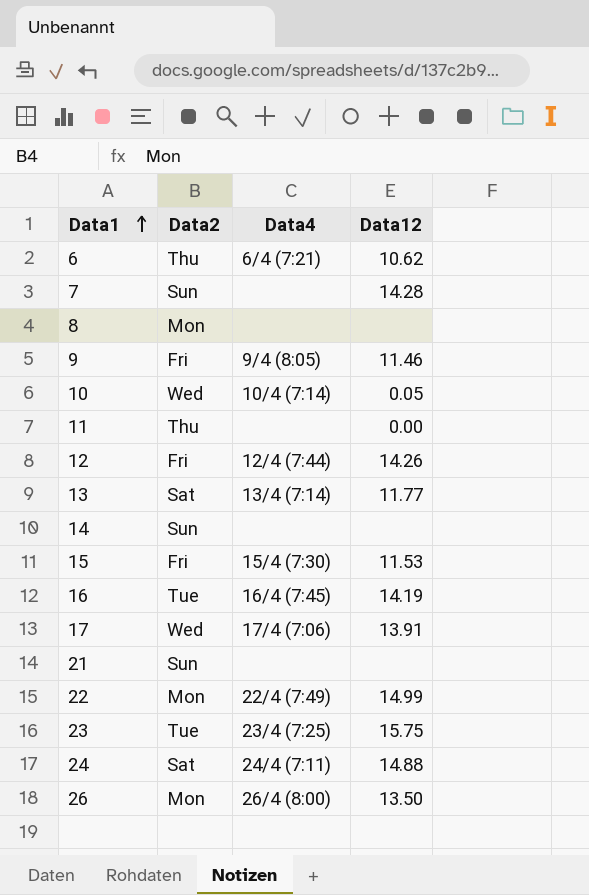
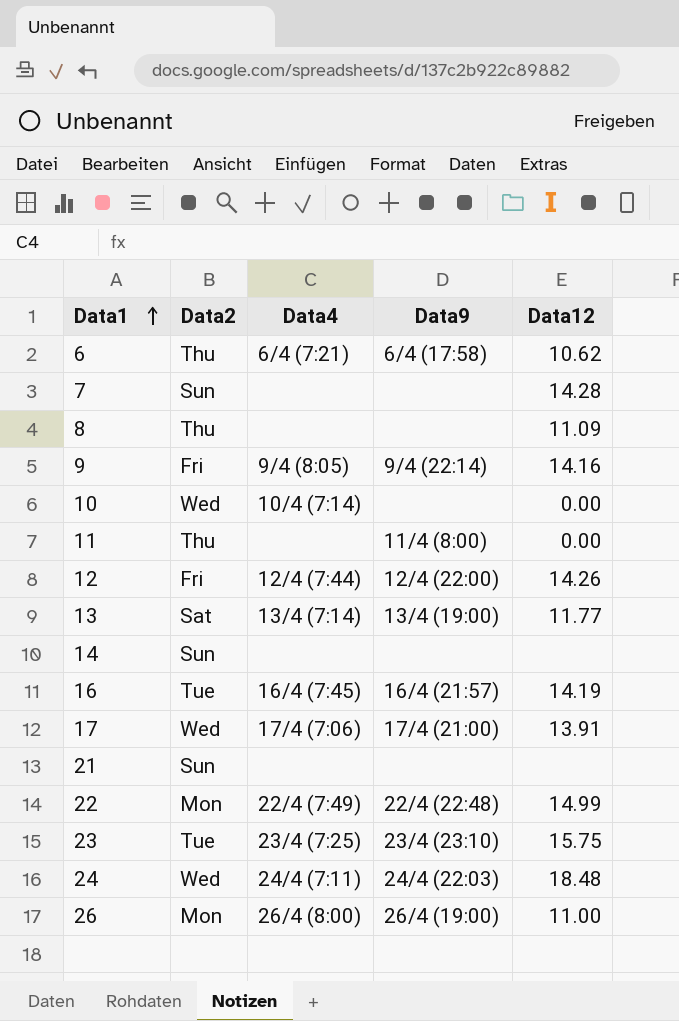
column Data9 | position: none -> 4
row 15: Fri | 15/4 (7:30) | 11.53 -> none
8 | Data2: Mon -> Thu
8 | Data12: none -> 11.09
9 | Data12: 11.46 -> 14.16
10 | Data12: 0.05 -> 0.00
24 | Data2: Sat -> Wed
24 | Data12: 14.88 -> 18.48
26 | Data12: 13.50 -> 11.00

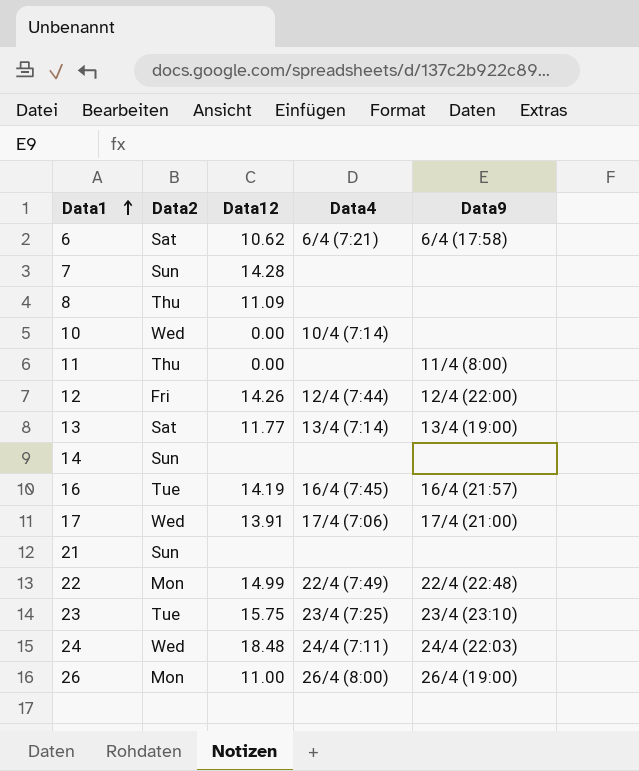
column Data12 | position: 5 -> 3
row 9: Fri | 9/4 (8:05) | 9/4 (22:14) | 14.16 -> none
6 | Data2: Thu -> Sat

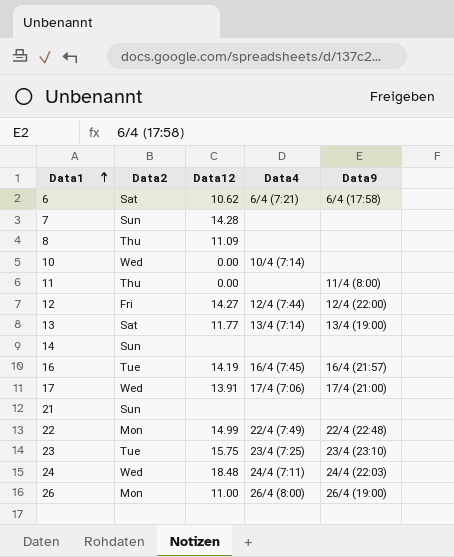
12 | Data12: 14.26 -> 14.27

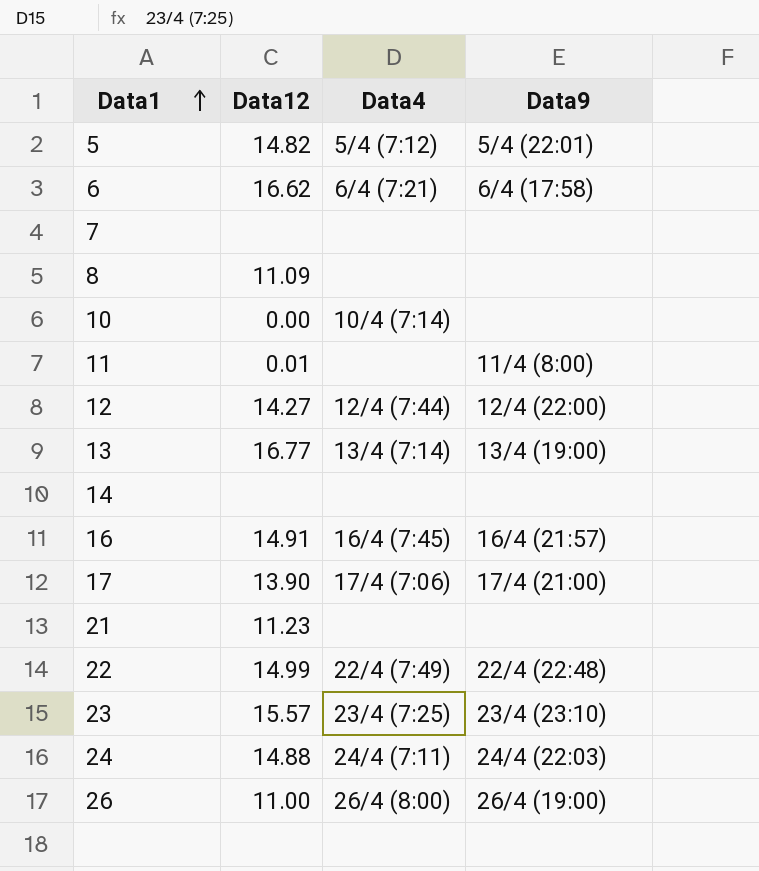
column Data2 | position: 2 -> none
row 5: none -> 14.82 | 5/4 (7:12) | 5/4 (22:01)
6 | Data12: 10.62 -> 16.62
7 | Data12: 14.28 -> none
11 | Data12: 0.00 -> 0.01
13 | Data12: 11.77 -> 16.77
16 | Data12: 14.19 -> 14.91
17 | Data12: 13.91 -> 13.90
21 | Data12: none -> 11.23
23 | Data12: 15.75 -> 15.57
24 | Data12: 18.48 -> 14.88

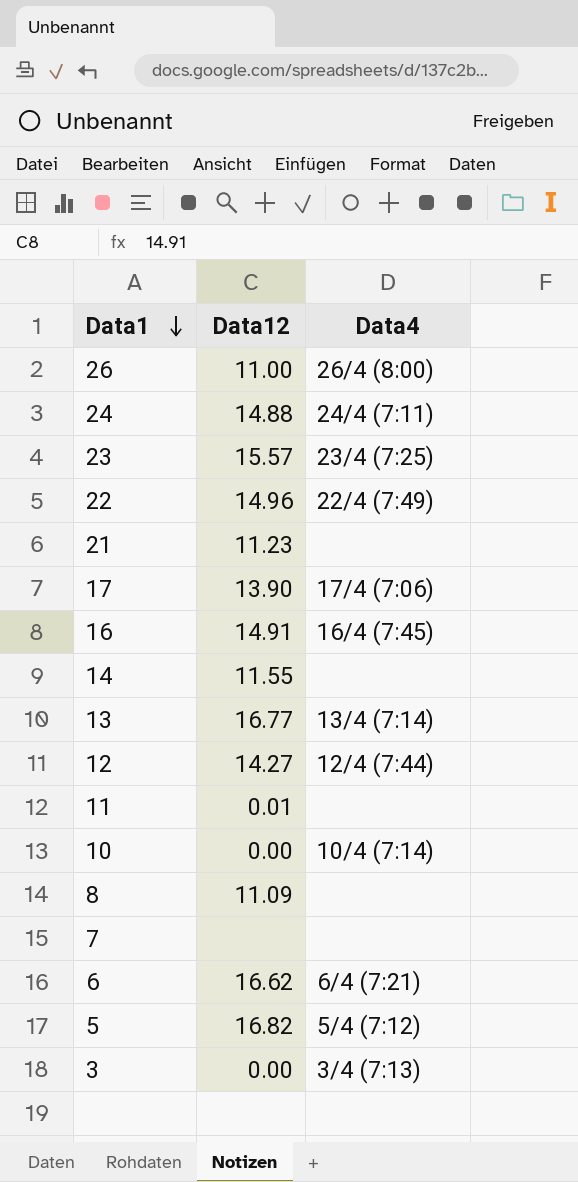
row order: Data1 ascending -> Data1 descending
column Data9 | position: 4 -> none
22 | Data12: 14.99 -> 14.96
14 | Data12: none -> 11.55
5 | Data12: 14.82 -> 16.82
row 3: none -> 0.00 | 3/4 (7:13)

